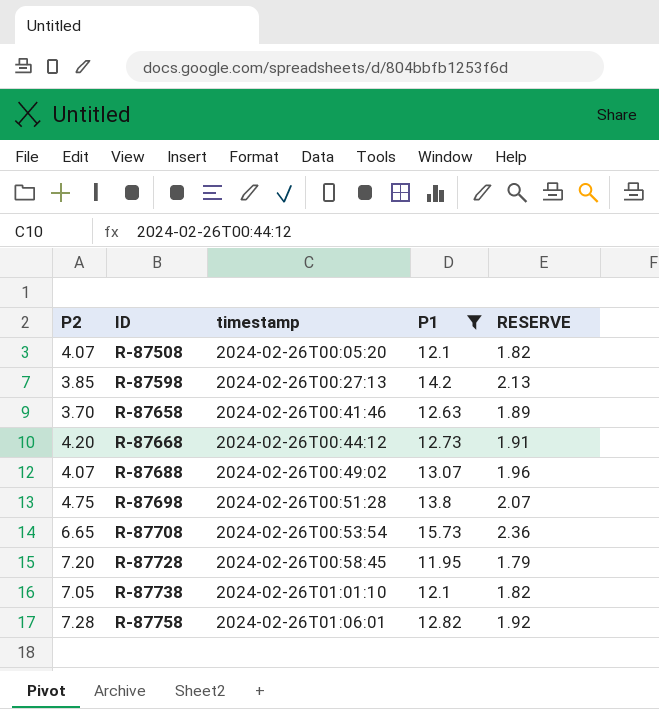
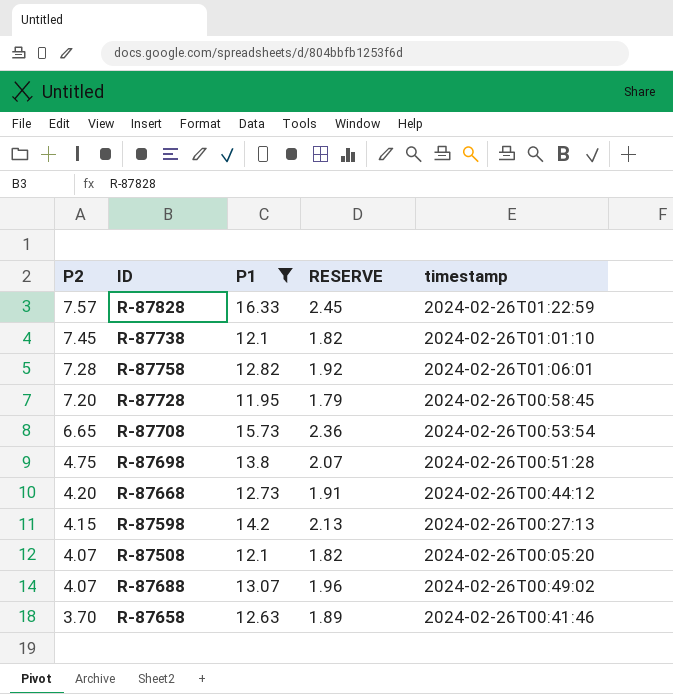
row order: ID ascending -> P2 descending
column timestamp | position: 3 -> 5
row R-87828: none -> 7.57 | 16.33 | 2.45 | 2024-02-26T01:22:59
R-87738 | P2: 7.05 -> 7.45
R-87598 | P2: 3.85 -> 4.15

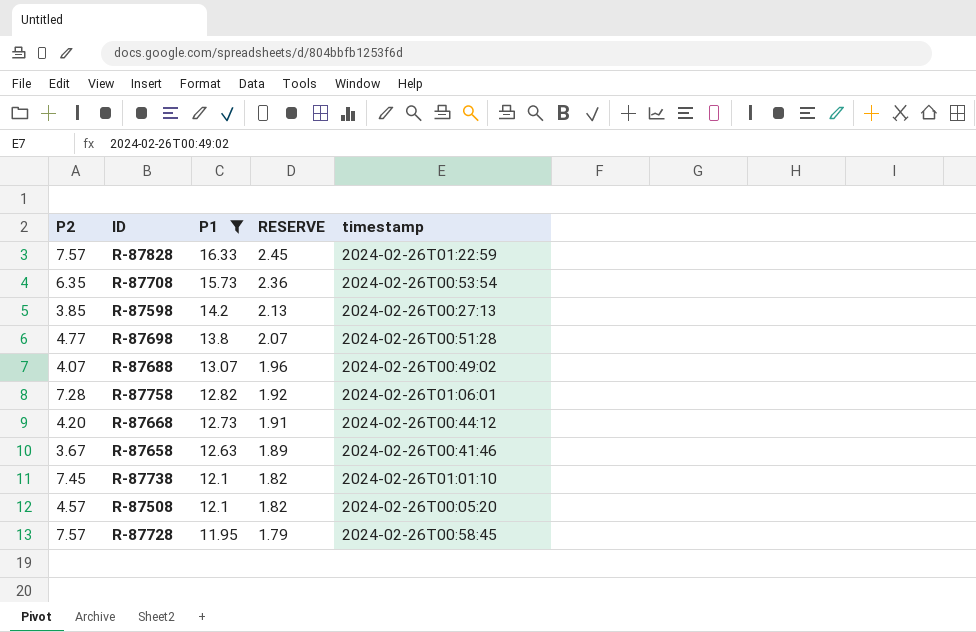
row order: P2 descending -> P1 descending
R-87708 | P2: 6.65 -> 6.35
R-87598 | P2: 4.15 -> 3.85
R-87698 | P2: 4.75 -> 4.77
R-87658 | P2: 3.70 -> 3.67
R-87508 | P2: 4.07 -> 4.57
R-87728 | P2: 7.20 -> 7.57

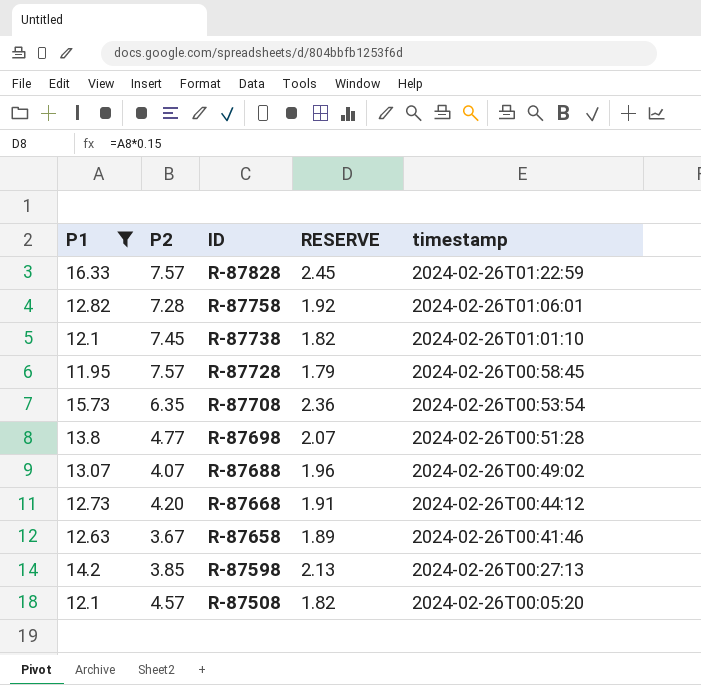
row order: P1 descending -> ID descending
column P1 | position: 3 -> 1

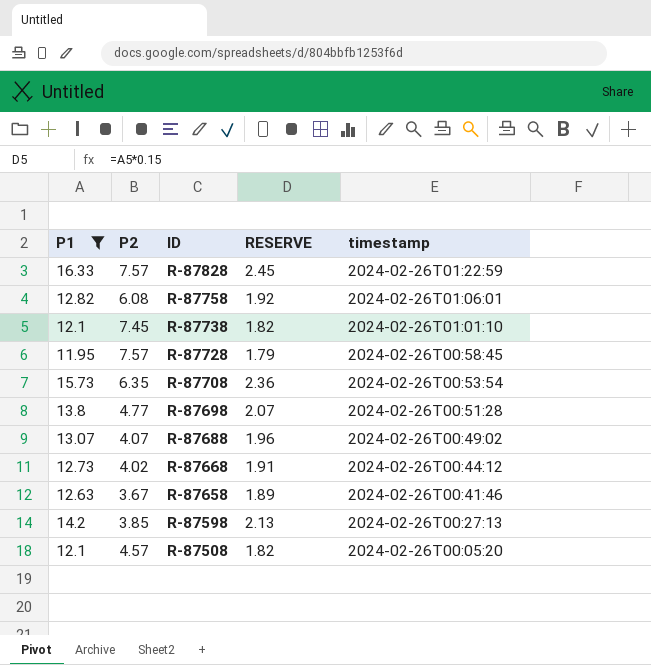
R-87758 | P2: 7.28 -> 6.08
R-87668 | P2: 4.20 -> 4.02

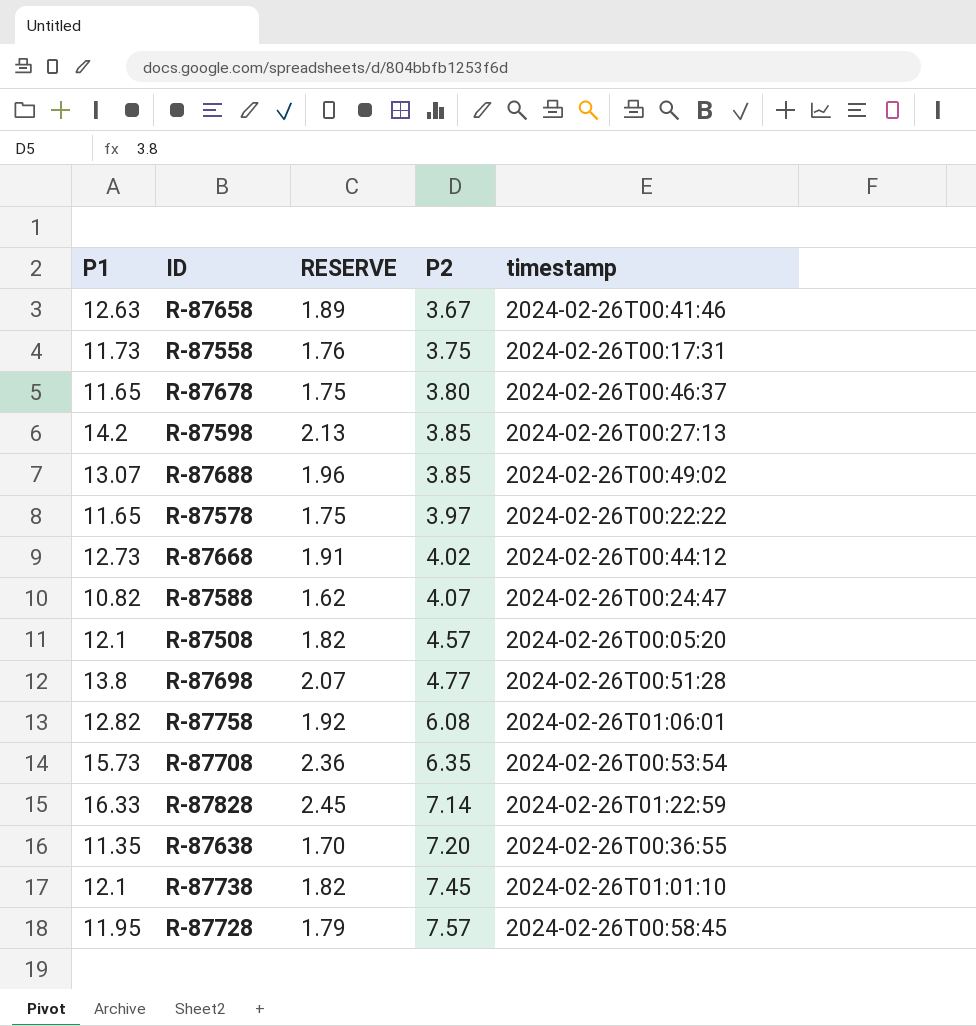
filter: P1 >= 11.95 -> none
row order: ID descending -> P2 ascending
column P2 | position: 2 -> 4
R-87688 | P2: 4.07 -> 3.85
R-87828 | P2: 7.57 -> 7.14

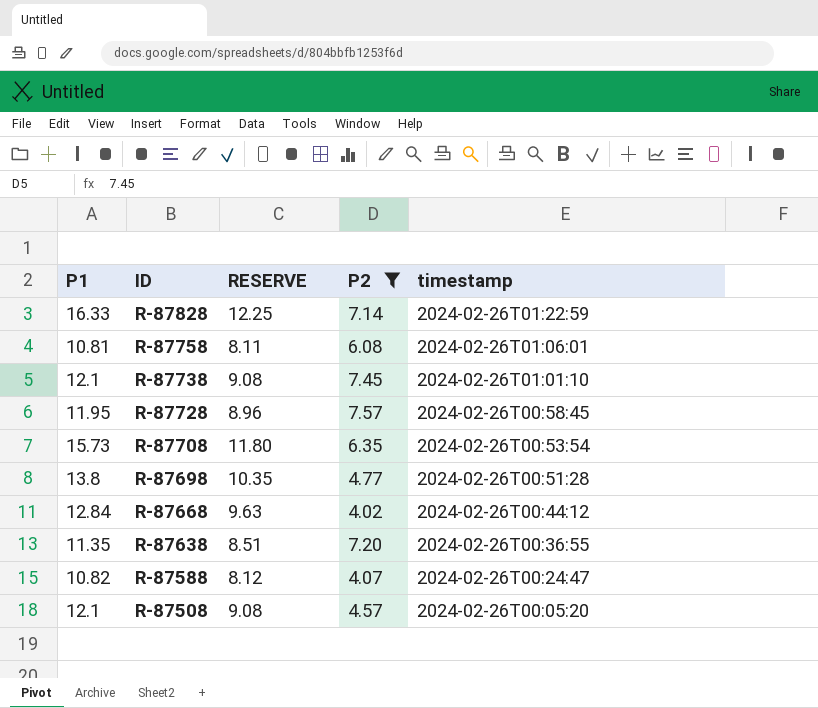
filter: none -> P2 >= 4.02
row order: P2 ascending -> ID descending
column RESERVE | formula: [P1] * 0.15 -> [P1] * 0.75
R-87758 | P1: 12.82 -> 10.81
R-87668 | P1: 12.73 -> 12.84

